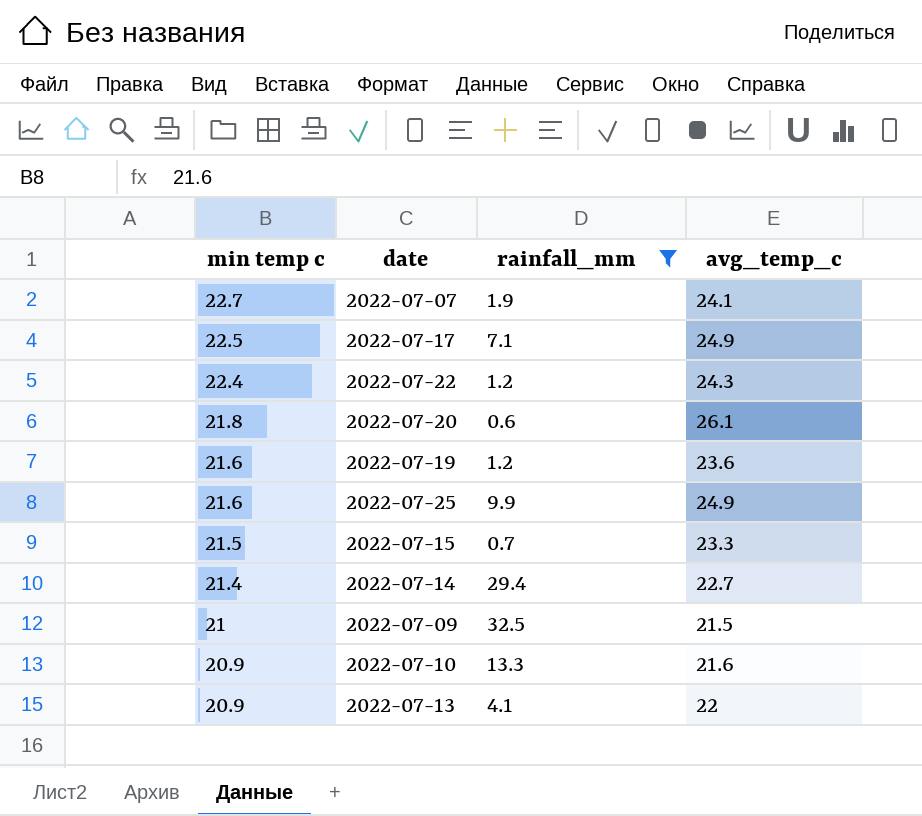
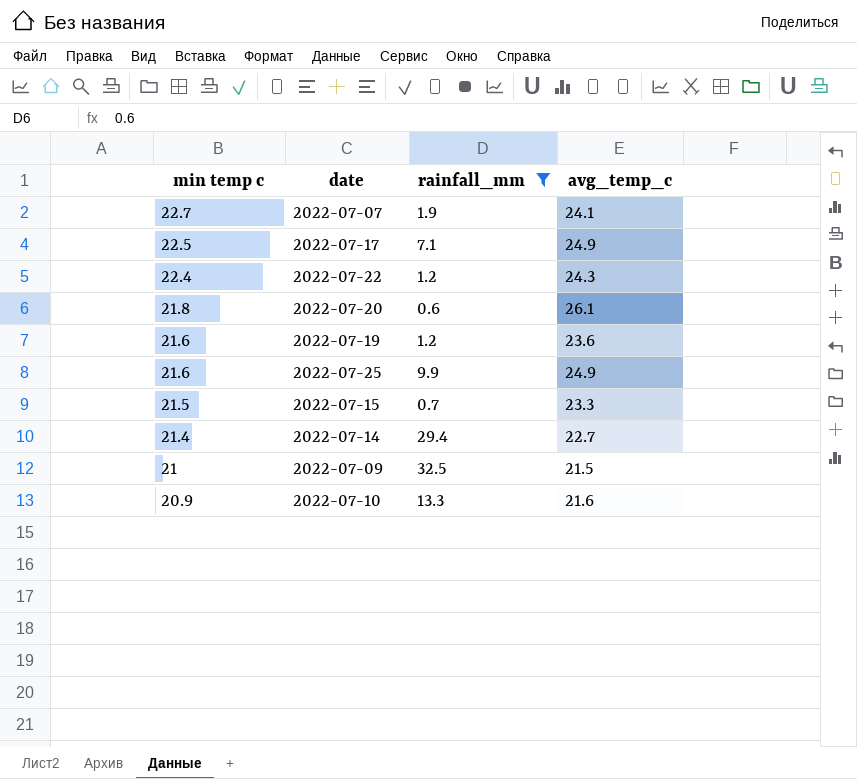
row 2022-07-13: 20.9 | 4.1 | 22 -> none

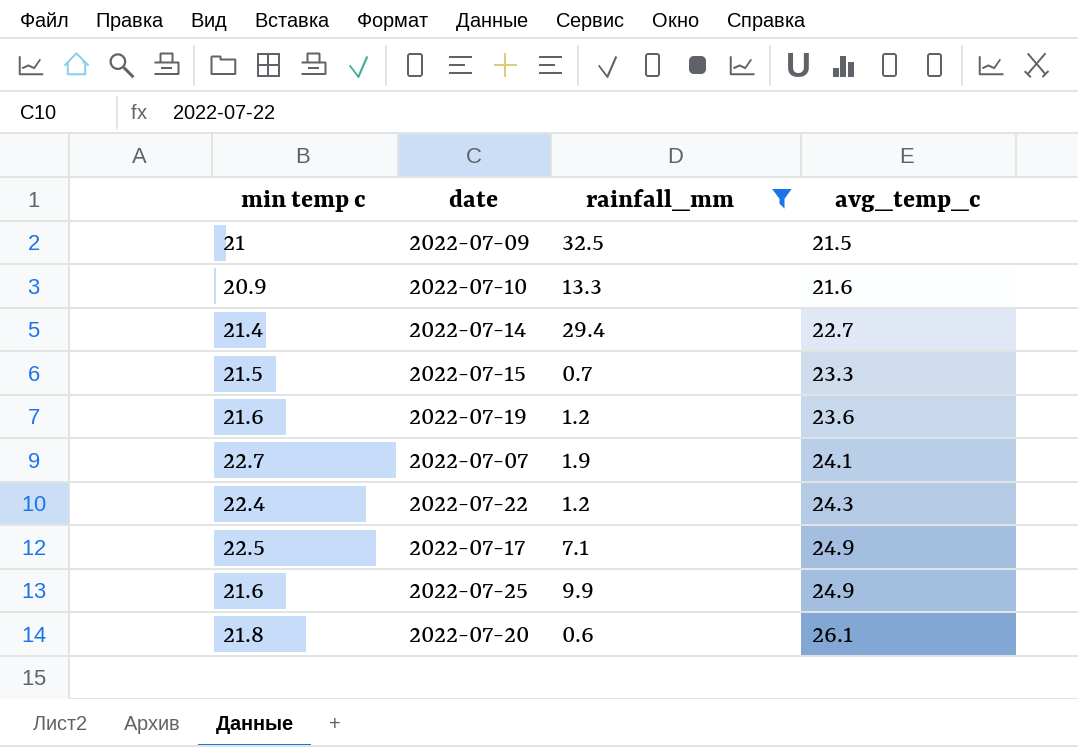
row order: min temp c descending -> avg_temp_c ascending

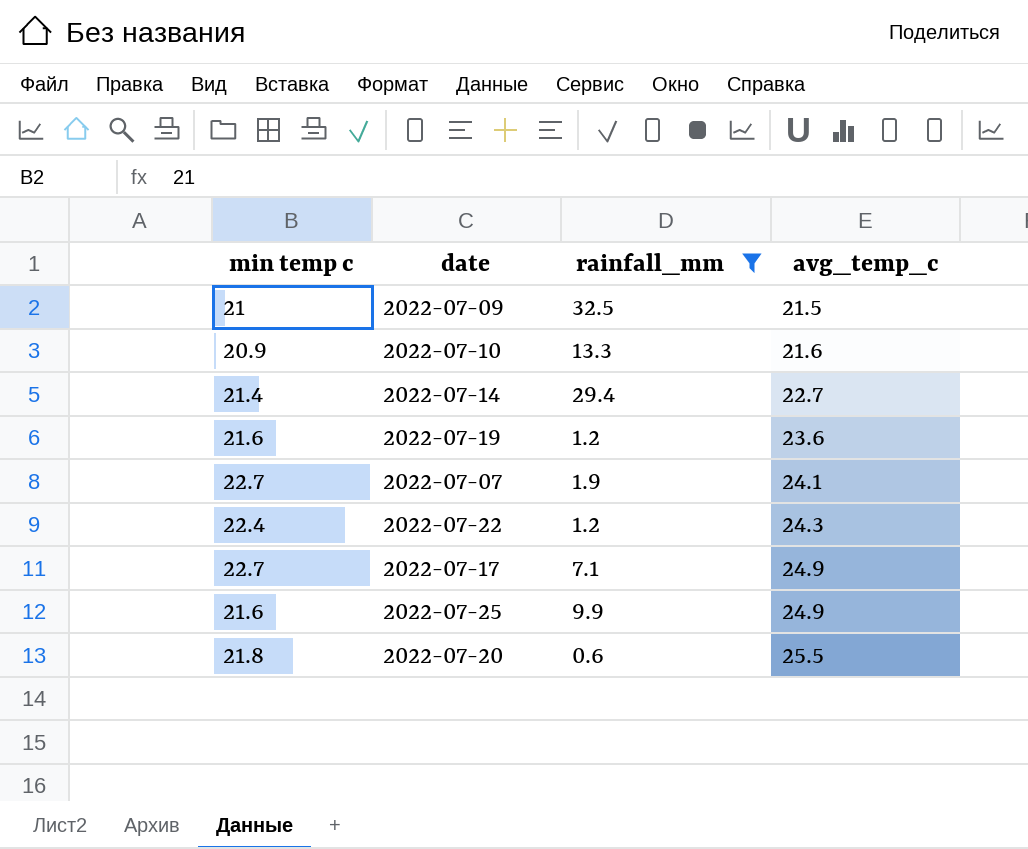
row 2022-07-15: 21.5 | 0.7 | 23.3 -> none
2022-07-17 | min temp c: 22.5 -> 22.7
2022-07-20 | avg_temp_c: 26.1 -> 25.5

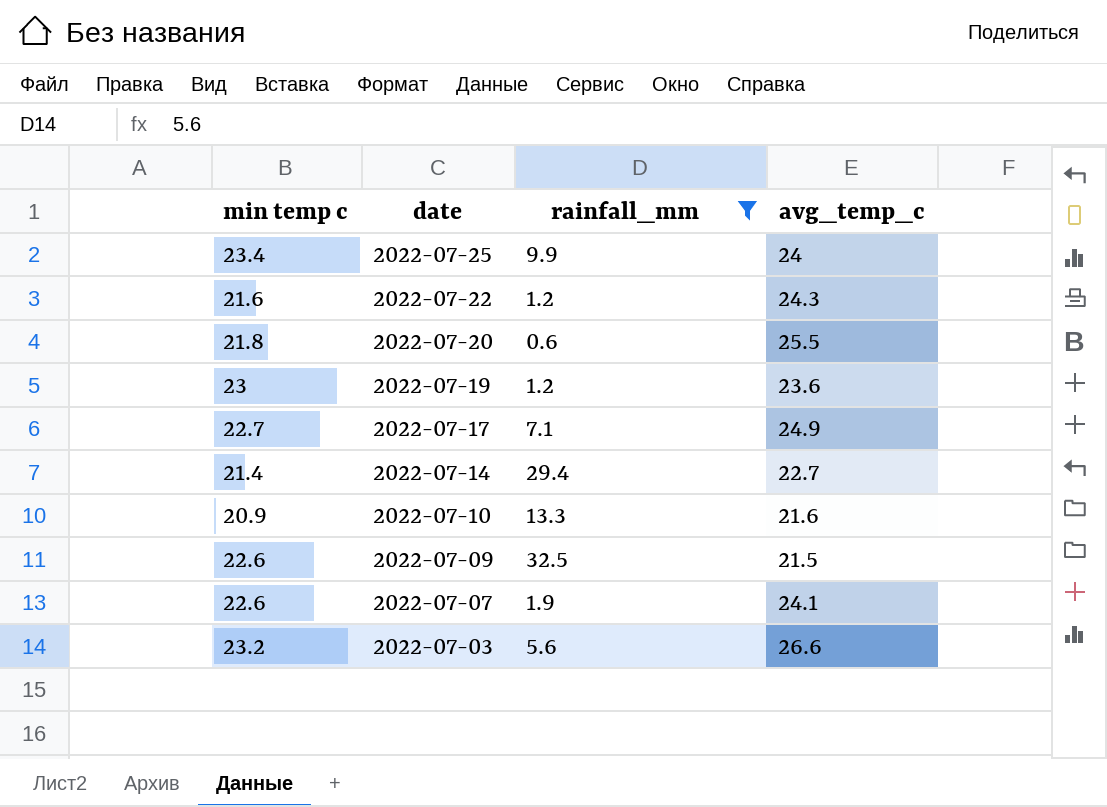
row order: avg_temp_c ascending -> date descending
2022-07-25 | min temp c: 21.6 -> 23.4
2022-07-25 | avg_temp_c: 24.9 -> 24
2022-07-22 | min temp c: 22.4 -> 21.6
2022-07-19 | min temp c: 21.6 -> 23
2022-07-09 | min temp c: 21 -> 22.6
2022-07-07 | min temp c: 22.7 -> 22.6
row 2022-07-03: none -> 23.2 | 5.6 | 26.6

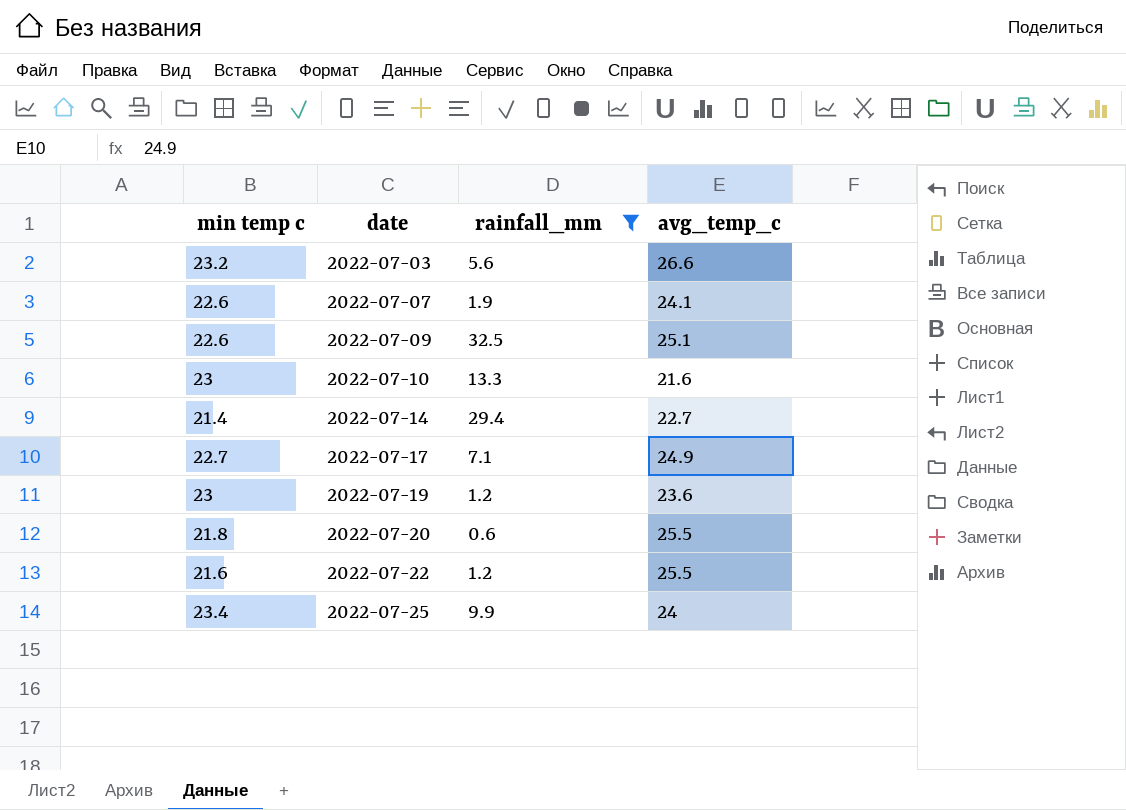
row order: date descending -> date ascending
2022-07-09 | avg_temp_c: 21.5 -> 25.1
2022-07-10 | min temp c: 20.9 -> 23
2022-07-22 | avg_temp_c: 24.3 -> 25.5

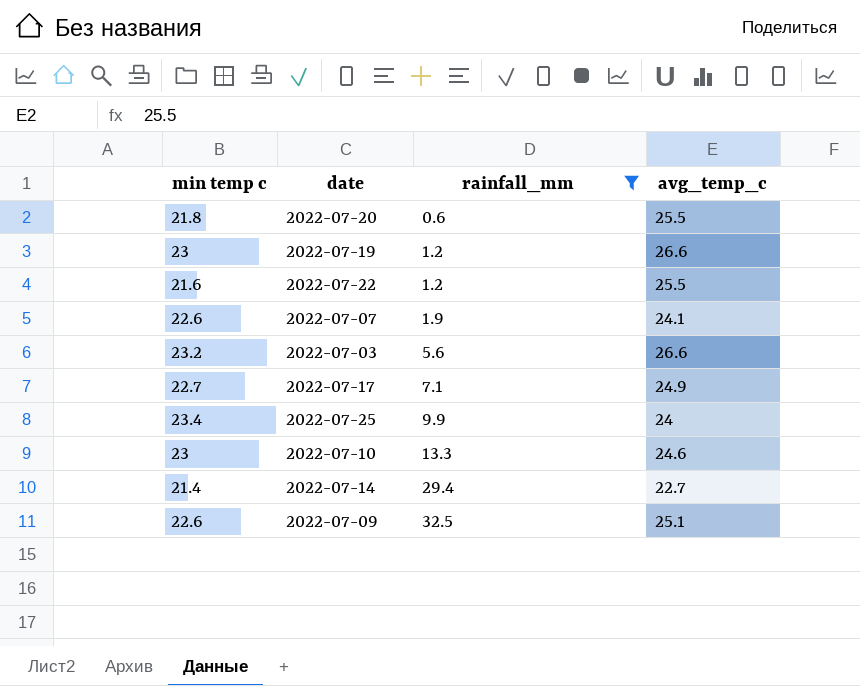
row order: date ascending -> rainfall_mm ascending
2022-07-19 | avg_temp_c: 23.6 -> 26.6
2022-07-10 | avg_temp_c: 21.6 -> 24.6

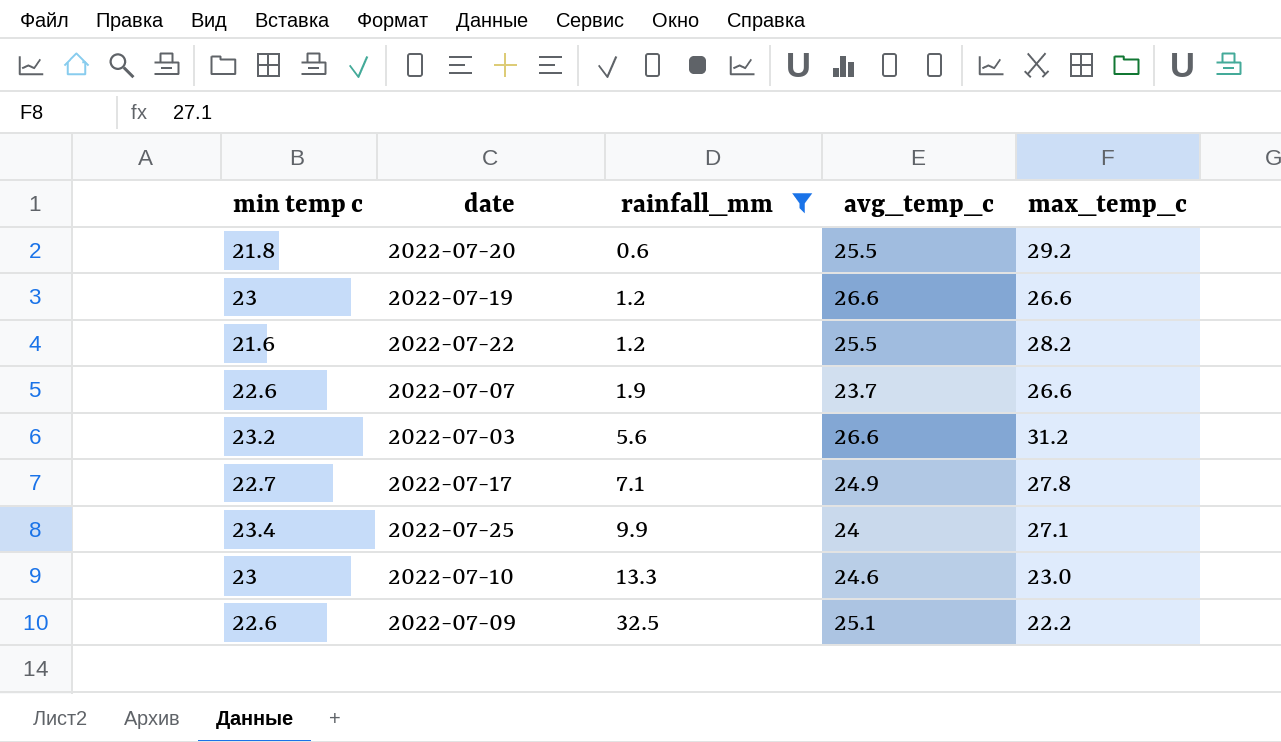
column max_temp_c | position: none -> 5
row 2022-07-14: 21.4 | 29.4 | 22.7 -> none
2022-07-07 | avg_temp_c: 24.1 -> 23.7

